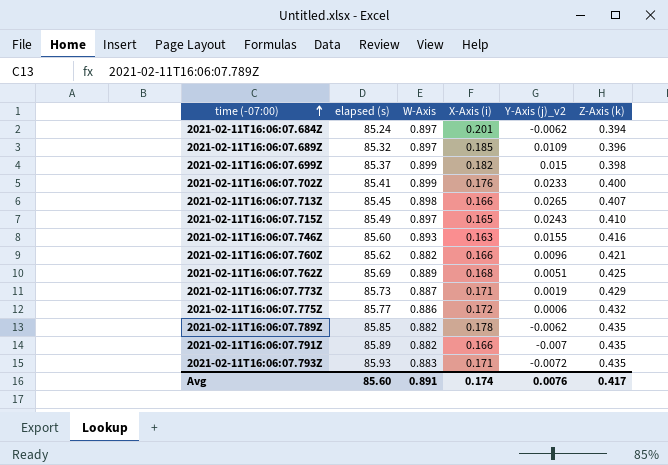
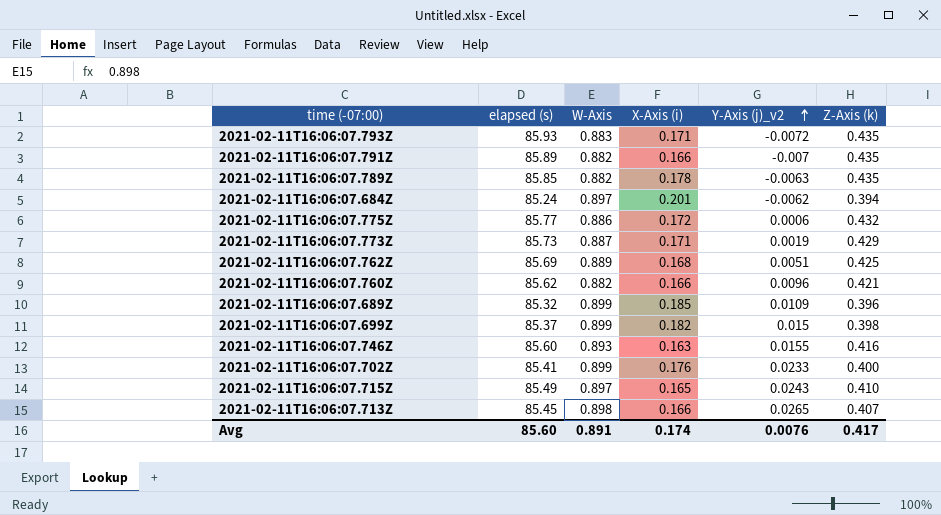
row order: time (-07:00) ascending -> Y-Axis (j)_v2 ascending
2021-02-11T16:06:07.789Z | Y-Axis (j)_v2: -0.0062 -> -0.0063
2021-02-11T16:06:07.689Z | W-Axis: 0.897 -> 0.899

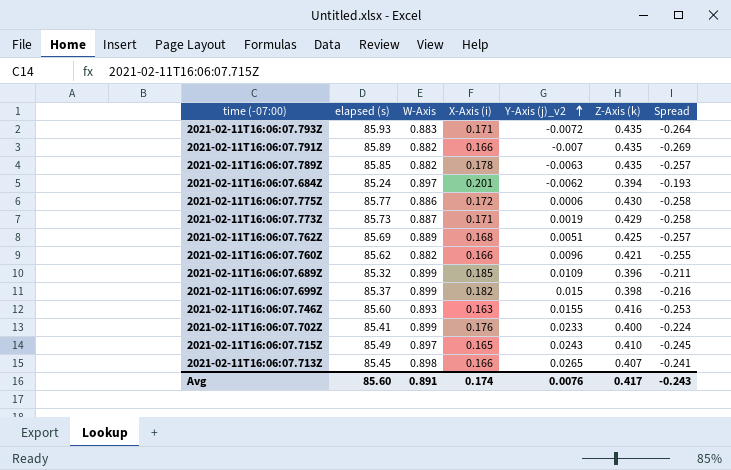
column Spread | formula: none -> [X-Axis (i)] - [Z-Axis (k)]
2021-02-11T16:06:07.775Z | Z-Axis (k): 0.432 -> 0.430

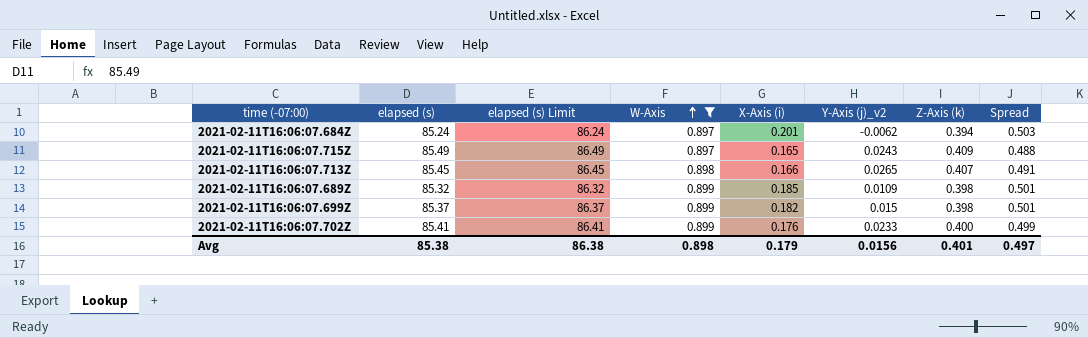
filter: none -> W-Axis >= 0.897
row order: Y-Axis (j)_v2 ascending -> W-Axis ascending
column elapsed (s) Limit | formula: none -> [elapsed (s)] + 1
column Spread | formula: [X-Axis (i)] - [Z-Axis (k)] -> [W-Axis] - [Z-Axis (k)]
2021-02-11T16:06:07.715Z | Z-Axis (k): 0.410 -> 0.409
2021-02-11T16:06:07.689Z | Z-Axis (k): 0.396 -> 0.398
Avg | elapsed (s): 85.60 -> 85.38
Avg | W-Axis: 0.891 -> 0.898
Avg | X-Axis (i): 0.174 -> 0.179
Avg | Y-Axis (j)_v2: 0.0076 -> 0.0156
Avg | Z-Axis (k): 0.417 -> 0.401
Avg | Spread: -0.243 -> 0.497

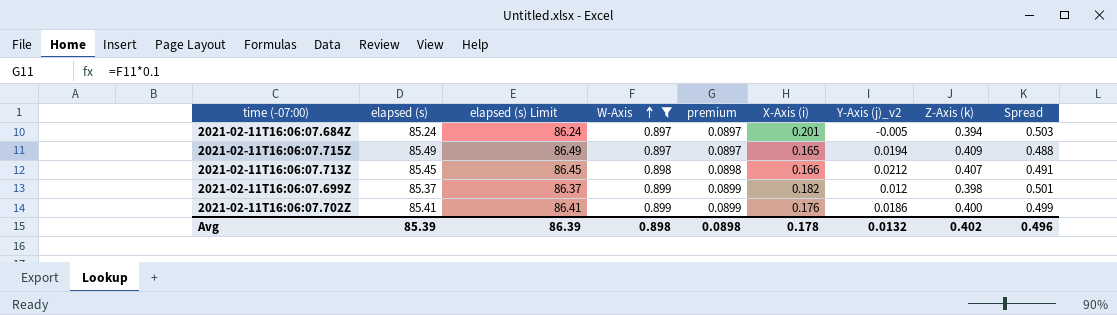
column premium | formula: none -> [W-Axis] * 0.1
row 2021-02-11T16:06:07.689Z: 85.32 | 86.32 | 0.899 | 0.185 | 0.0109 | 0.398 | 0.501 -> none
2021-02-11T16:06:07.684Z | Y-Axis (j)_v2: -0.0062 -> -0.005
2021-02-11T16:06:07.715Z | Y-Axis (j)_v2: 0.0243 -> 0.0194
2021-02-11T16:06:07.713Z | Y-Axis (j)_v2: 0.0265 -> 0.0212
2021-02-11T16:06:07.699Z | Y-Axis (j)_v2: 0.015 -> 0.012
2021-02-11T16:06:07.702Z | Y-Axis (j)_v2: 0.0233 -> 0.0186
Avg | elapsed (s): 85.38 -> 85.39
Avg | elapsed (s) Limit: 86.38 -> 86.39
Avg | X-Axis (i): 0.179 -> 0.178
Avg | Y-Axis (j)_v2: 0.0156 -> 0.0132
Avg | Z-Axis (k): 0.401 -> 0.402
Avg | Spread: 0.497 -> 0.496

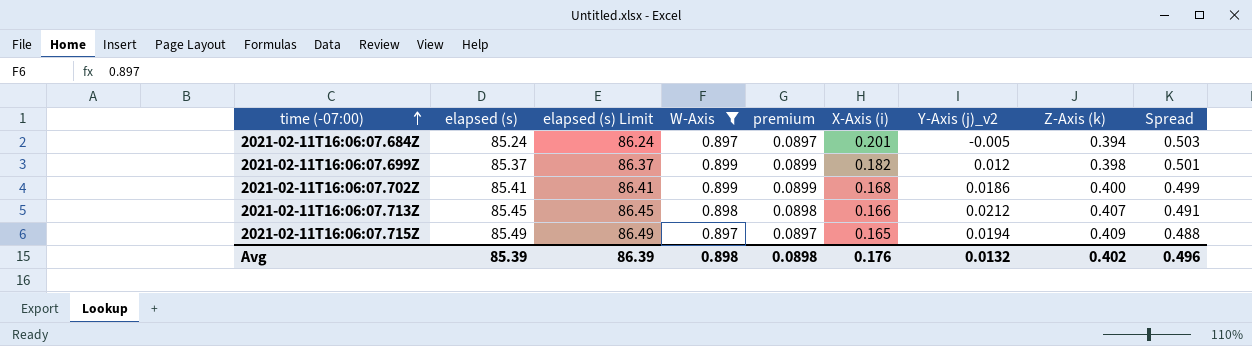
row order: W-Axis ascending -> time (-07:00) ascending
2021-02-11T16:06:07.702Z | X-Axis (i): 0.176 -> 0.168
Avg | X-Axis (i): 0.178 -> 0.176

